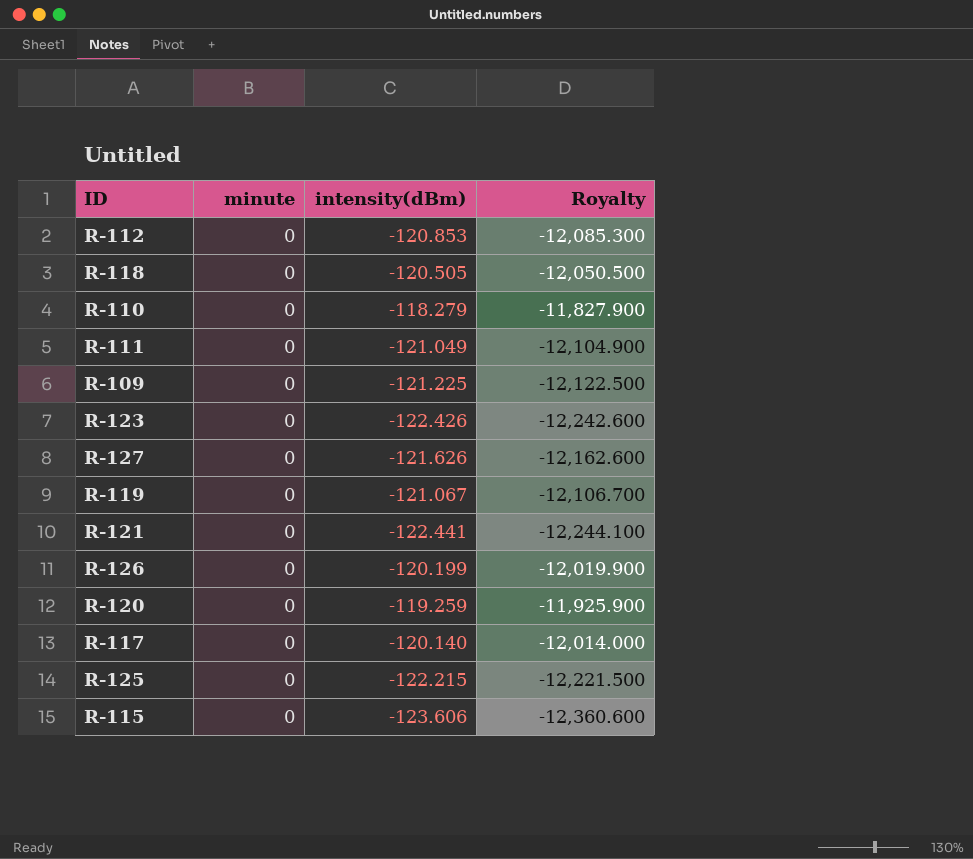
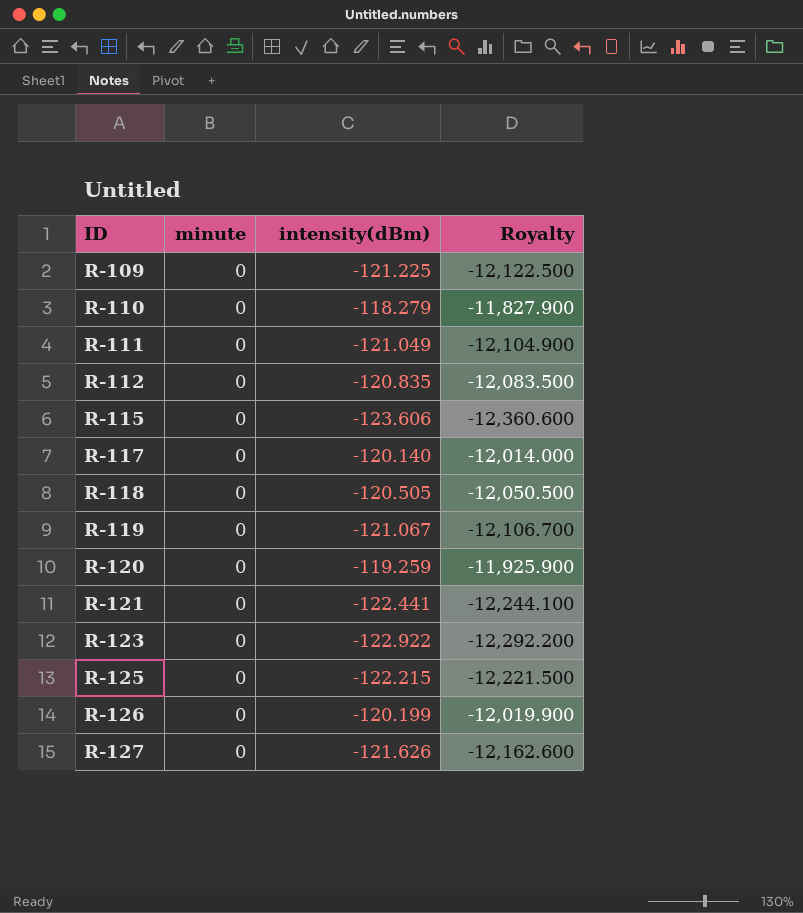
row order: none -> ID ascending
R-112 | intensity(dBm): -120.853 -> -120.835
R-112 | Royalty: -12,085.300 -> -12,083.500
R-123 | intensity(dBm): -122.426 -> -122.922
R-123 | Royalty: -12,242.600 -> -12,292.200

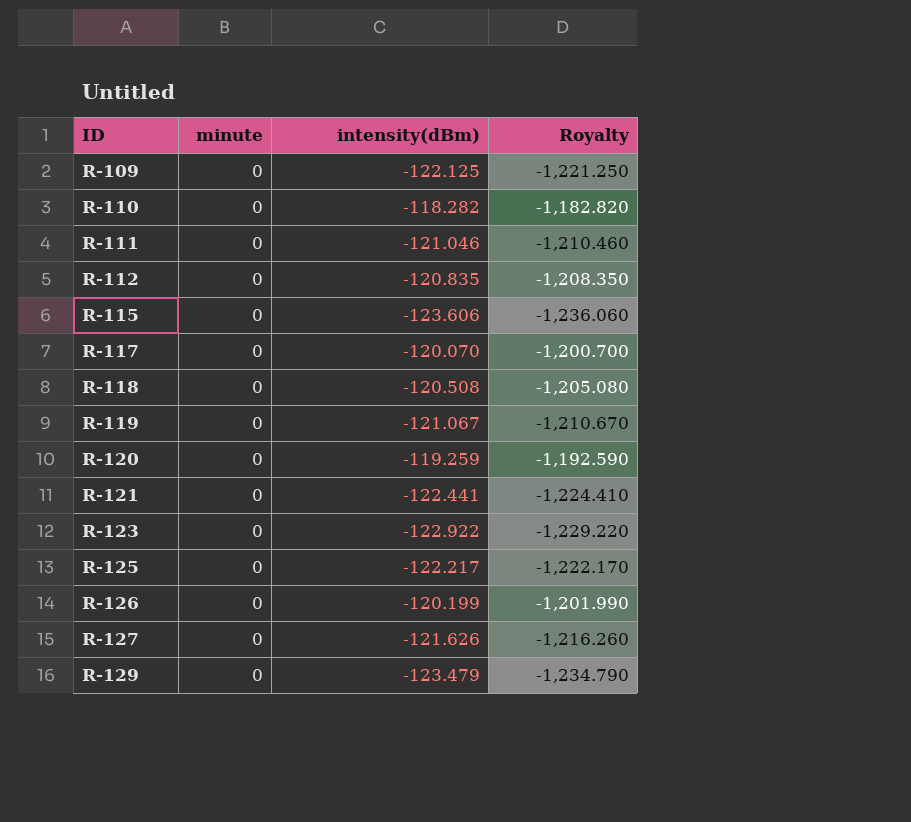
column Royalty | formula: [intensity(dBm)] * 100 -> [intensity(dBm)] * 10
R-109 | intensity(dBm): -121.225 -> -122.125
R-110 | intensity(dBm): -118.279 -> -118.282
R-111 | intensity(dBm): -121.049 -> -121.046
R-117 | intensity(dBm): -120.140 -> -120.070
R-118 | intensity(dBm): -120.505 -> -120.508
R-125 | intensity(dBm): -122.215 -> -122.217
row R-129: none -> 0 | -123.479 | -1,234.790

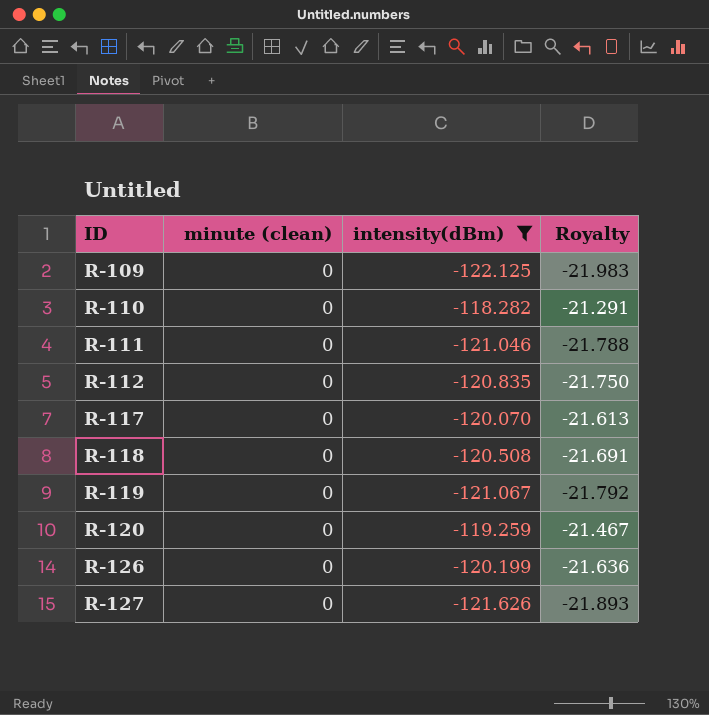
filter: none -> intensity(dBm) >= -122.125
column name: minute -> minute (clean)
column Royalty | formula: [intensity(dBm)] * 10 -> [intensity(dBm)] * 0.18

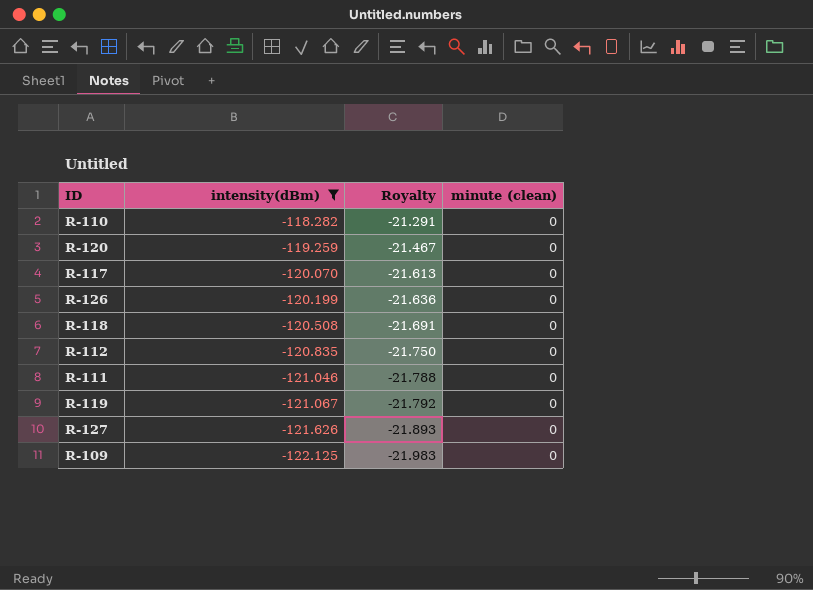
row order: ID ascending -> intensity(dBm) descending
column minute (clean) | position: 2 -> 4

